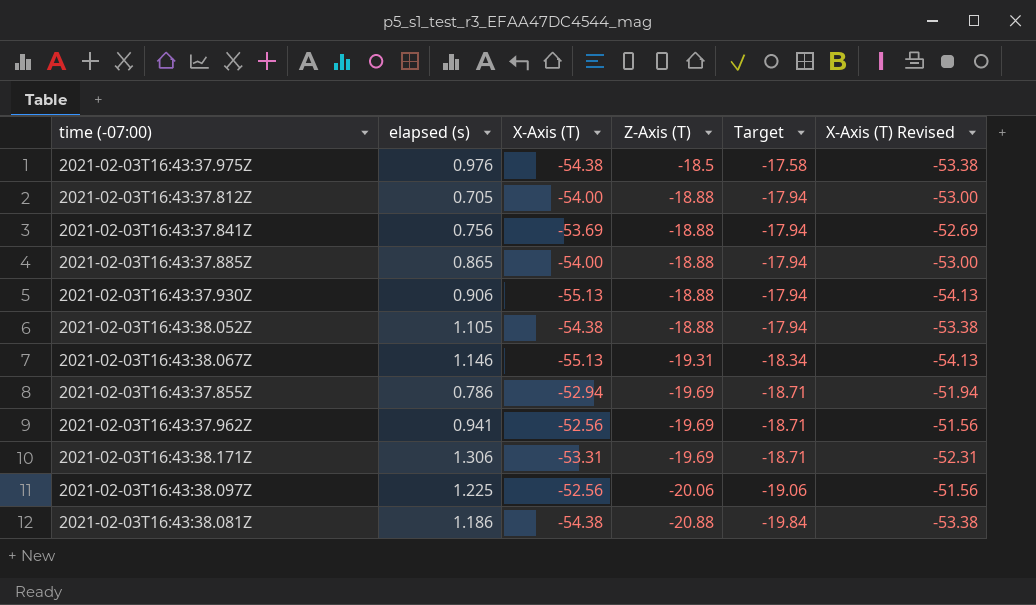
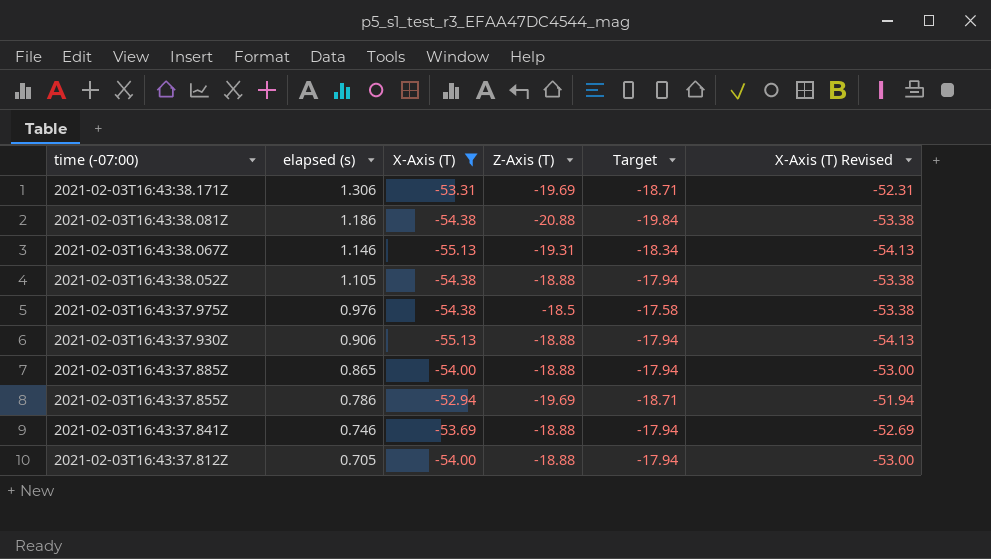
filter: none -> X-Axis (T) != -52.56
row order: Z-Axis (T) descending -> time (-07:00) descending
2021-02-03T16:43:37.841Z | elapsed (s): 0.756 -> 0.746

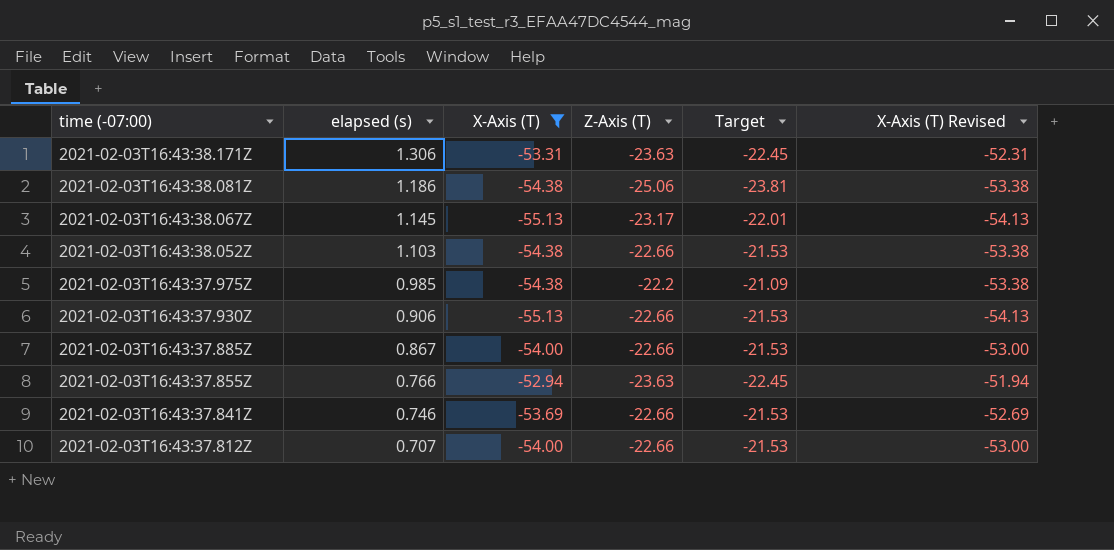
2021-02-03T16:43:38.171Z | Z-Axis (T): -19.69 -> -23.63
2021-02-03T16:43:38.171Z | Target: -18.71 -> -22.45
2021-02-03T16:43:38.081Z | Z-Axis (T): -20.88 -> -25.06
2021-02-03T16:43:38.081Z | Target: -19.84 -> -23.81
2021-02-03T16:43:38.067Z | elapsed (s): 1.146 -> 1.145
2021-02-03T16:43:38.067Z | Z-Axis (T): -19.31 -> -23.17
2021-02-03T16:43:38.067Z | Target: -18.34 -> -22.01
2021-02-03T16:43:38.052Z | elapsed (s): 1.105 -> 1.103
2021-02-03T16:43:38.052Z | Z-Axis (T): -18.88 -> -22.66
2021-02-03T16:43:38.052Z | Target: -17.94 -> -21.53
2021-02-03T16:43:37.975Z | elapsed (s): 0.976 -> 0.985
2021-02-03T16:43:37.975Z | Z-Axis (T): -18.5 -> -22.2
2021-02-03T16:43:37.975Z | Target: -17.58 -> -21.09
2021-02-03T16:43:37.930Z | Z-Axis (T): -18.88 -> -22.66
2021-02-03T16:43:37.930Z | Target: -17.94 -> -21.53
2021-02-03T16:43:37.885Z | elapsed (s): 0.865 -> 0.867
2021-02-03T16:43:37.885Z | Z-Axis (T): -18.88 -> -22.66
2021-02-03T16:43:37.885Z | Target: -17.94 -> -21.53
2021-02-03T16:43:37.855Z | elapsed (s): 0.786 -> 0.766
2021-02-03T16:43:37.855Z | Z-Axis (T): -19.69 -> -23.63
2021-02-03T16:43:37.855Z | Target: -18.71 -> -22.45
2021-02-03T16:43:37.841Z | Z-Axis (T): -18.88 -> -22.66
2021-02-03T16:43:37.841Z | Target: -17.94 -> -21.53
2021-02-03T16:43:37.812Z | elapsed (s): 0.705 -> 0.707
2021-02-03T16:43:37.812Z | Z-Axis (T): -18.88 -> -22.66
2021-02-03T16:43:37.812Z | Target: -17.94 -> -21.53

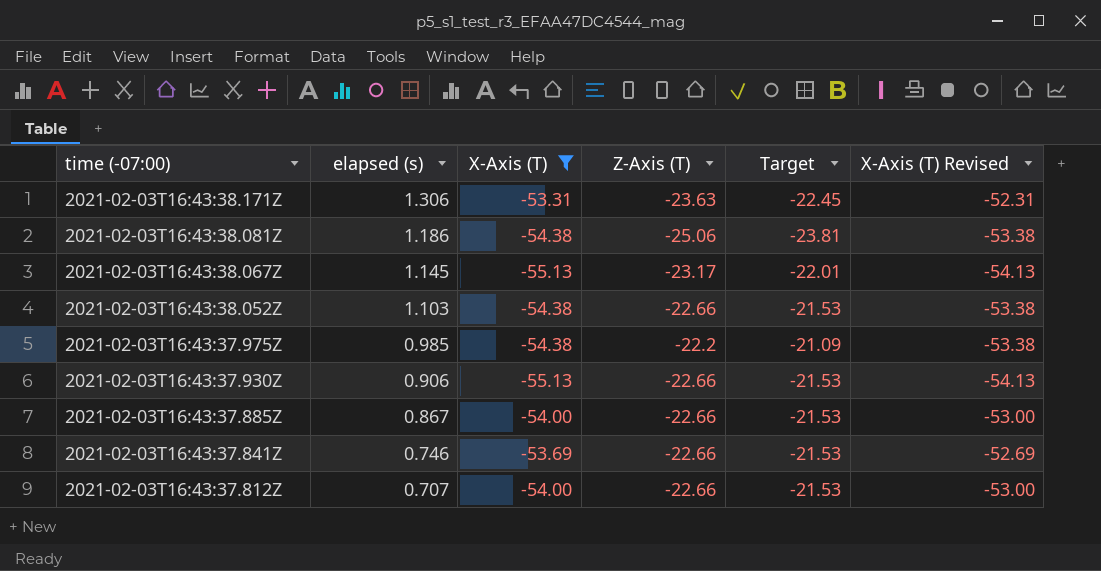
row 2021-02-03T16:43:37.855Z: 0.766 | -52.94 | -23.63 | -22.45 | -51.94 -> none

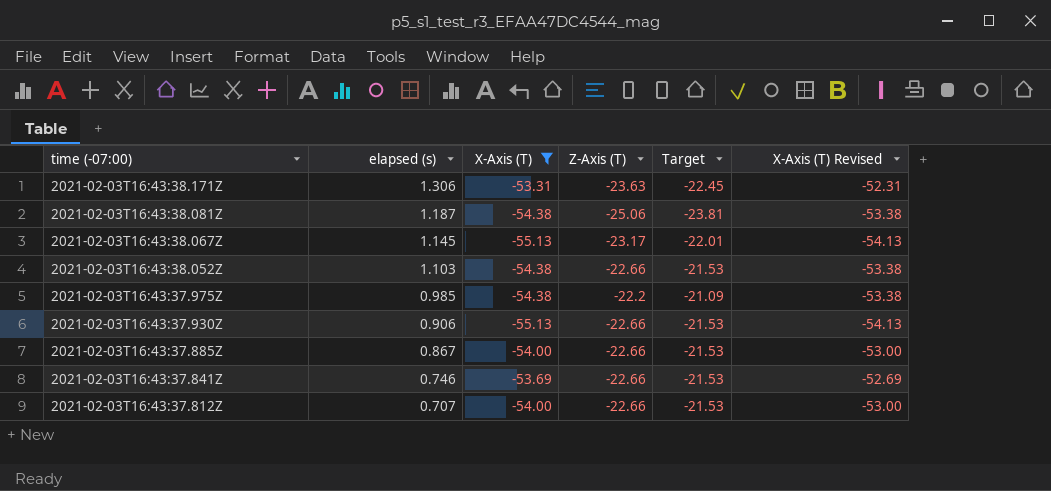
2021-02-03T16:43:38.081Z | elapsed (s): 1.186 -> 1.187

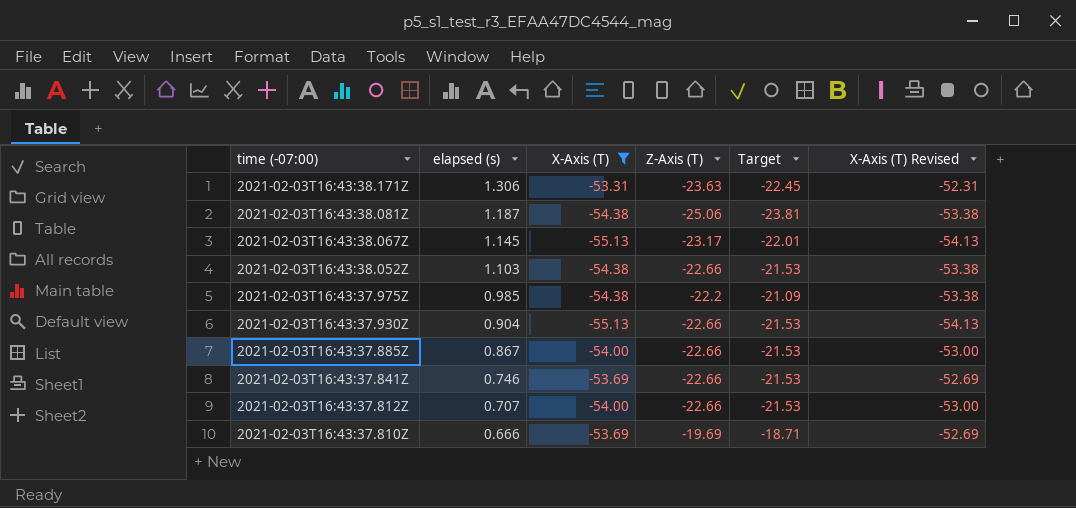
2021-02-03T16:43:37.930Z | elapsed (s): 0.906 -> 0.904
row 2021-02-03T16:43:37.810Z: none -> 0.666 | -53.69 | -19.69 | -18.71 | -52.69

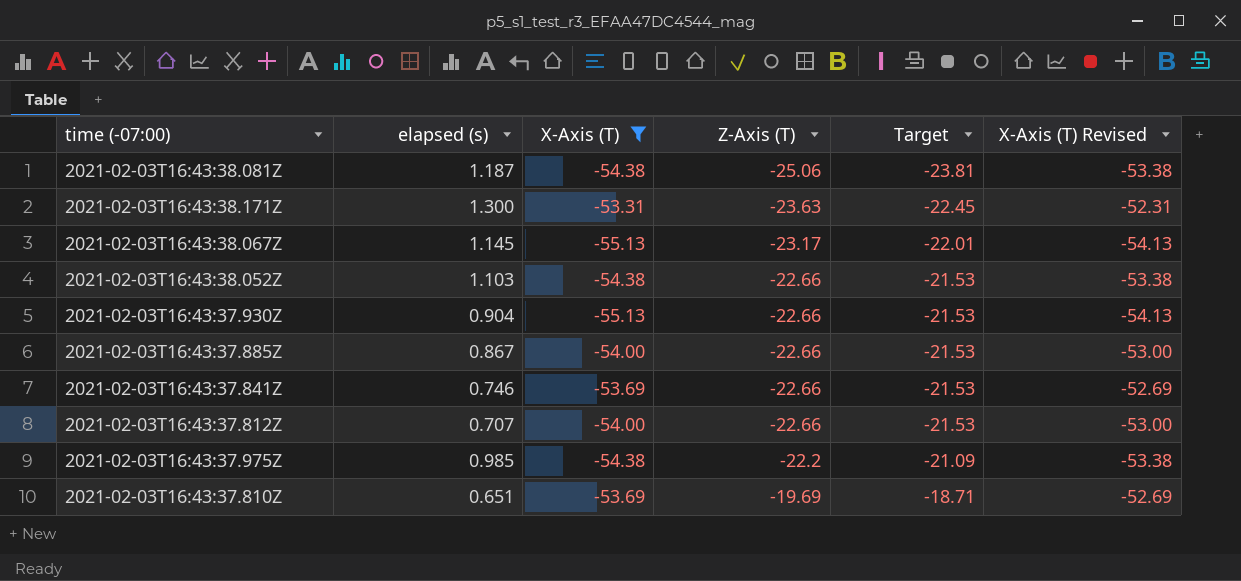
row order: time (-07:00) descending -> Z-Axis (T) ascending
2021-02-03T16:43:38.171Z | elapsed (s): 1.306 -> 1.300
2021-02-03T16:43:37.810Z | elapsed (s): 0.666 -> 0.651

